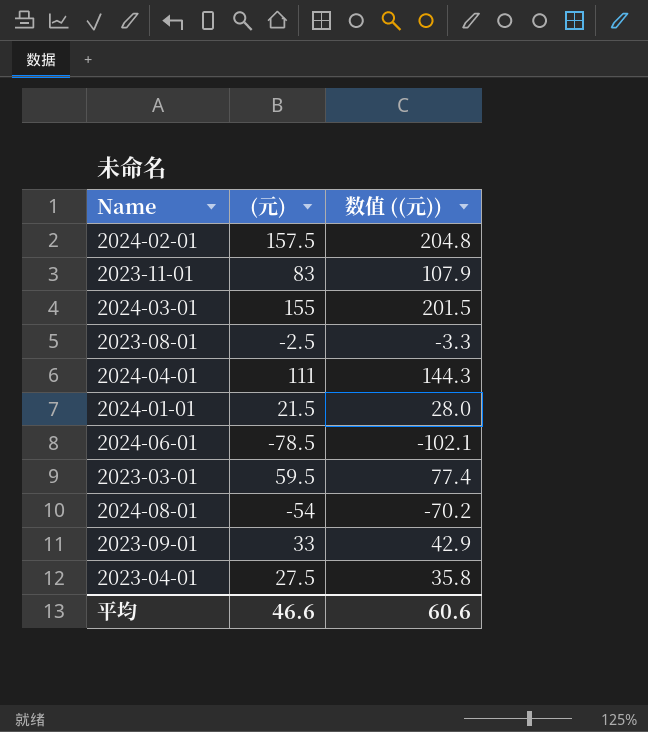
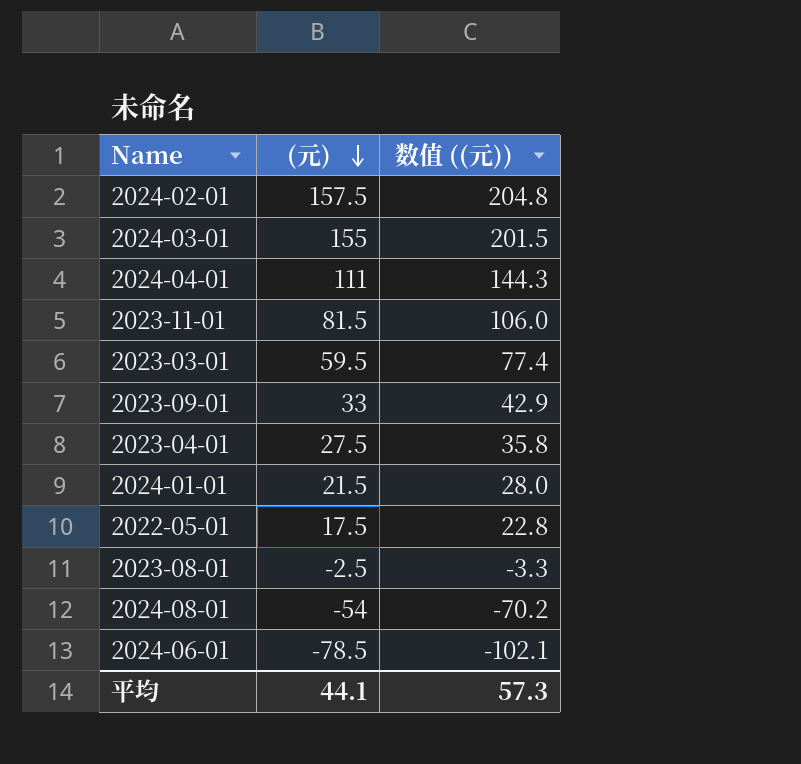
row order: none -> (元) descending
2023-11-01 | (元): 83 -> 81.5
2023-11-01 | 数值 ((元)): 107.9 -> 106.0
row 2022-05-01: none -> 17.5 | 22.8
平均 | (元): 46.6 -> 44.1
平均 | 数值 ((元)): 60.6 -> 57.3

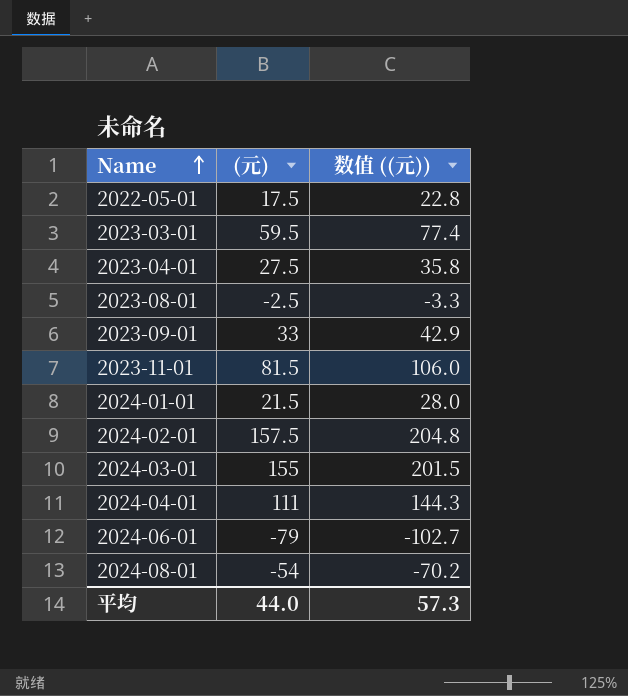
row order: (元) descending -> Name ascending
2024-06-01 | (元): -78.5 -> -79
2024-06-01 | 数值 ((元)): -102.1 -> -102.7
平均 | (元): 44.1 -> 44.0

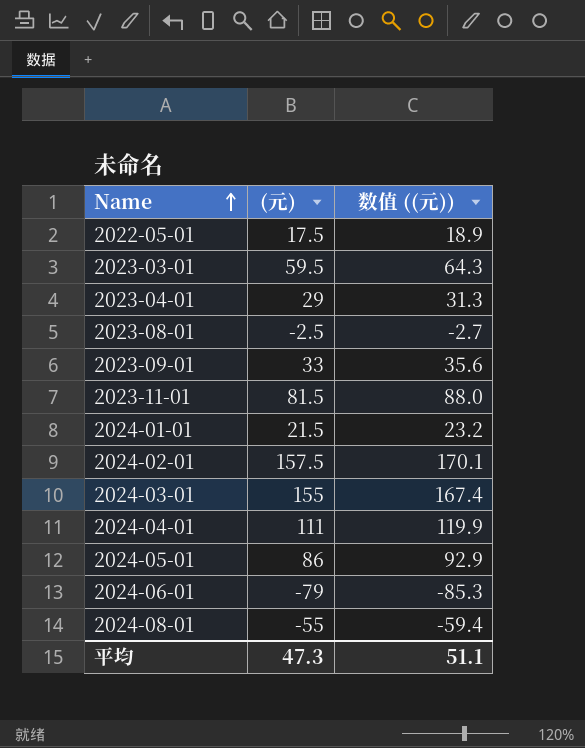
column 数值 ((元)) | formula: [(元)] * 1.3 -> [(元)] * 1.08
2023-04-01 | (元): 27.5 -> 29
row 2024-05-01: none -> 86 | 92.9
2024-08-01 | (元): -54 -> -55
平均 | (元): 44.0 -> 47.3
平均 | 数值 ((元)): 57.3 -> 51.1

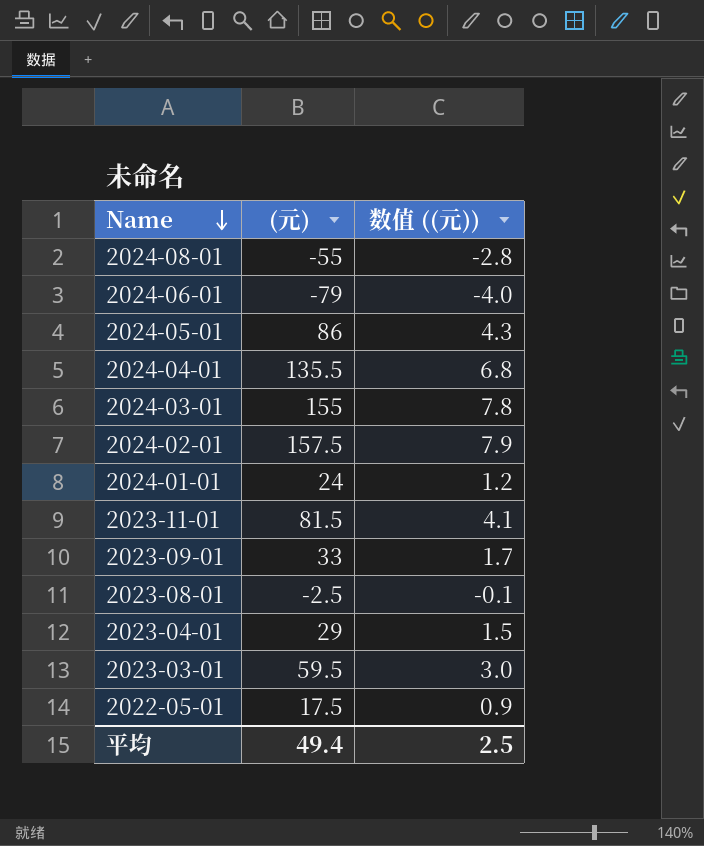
row order: Name ascending -> Name descending
column 数值 ((元)) | formula: [(元)] * 1.08 -> [(元)] * 0.05
2024-04-01 | (元): 111 -> 135.5
2024-01-01 | (元): 21.5 -> 24
平均 | (元): 47.3 -> 49.4
平均 | 数值 ((元)): 51.1 -> 2.5

